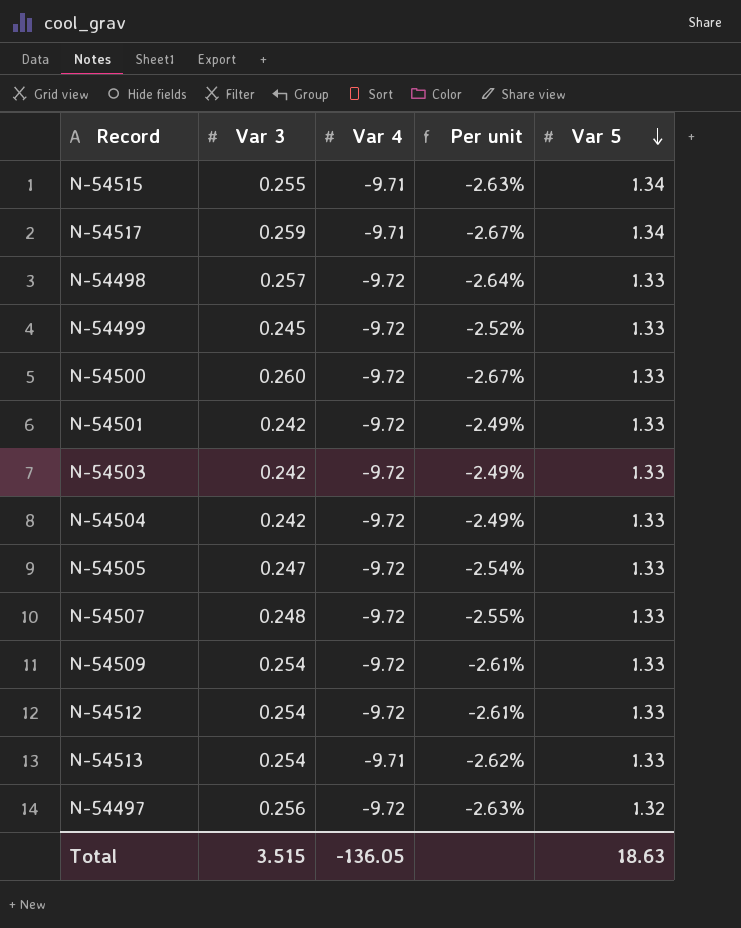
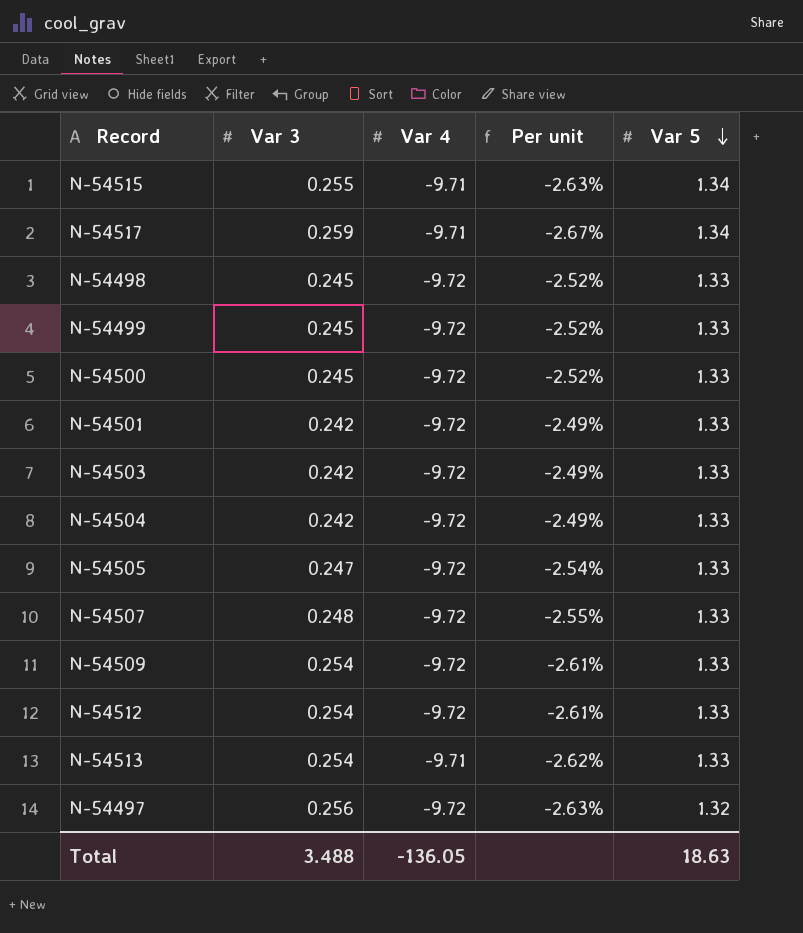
N-54498 | Var 3: 0.257 -> 0.245
N-54498 | Per unit: -2.64% -> -2.52%
N-54500 | Var 3: 0.260 -> 0.245
N-54500 | Per unit: -2.67% -> -2.52%
Total | Var 3: 3.515 -> 3.488

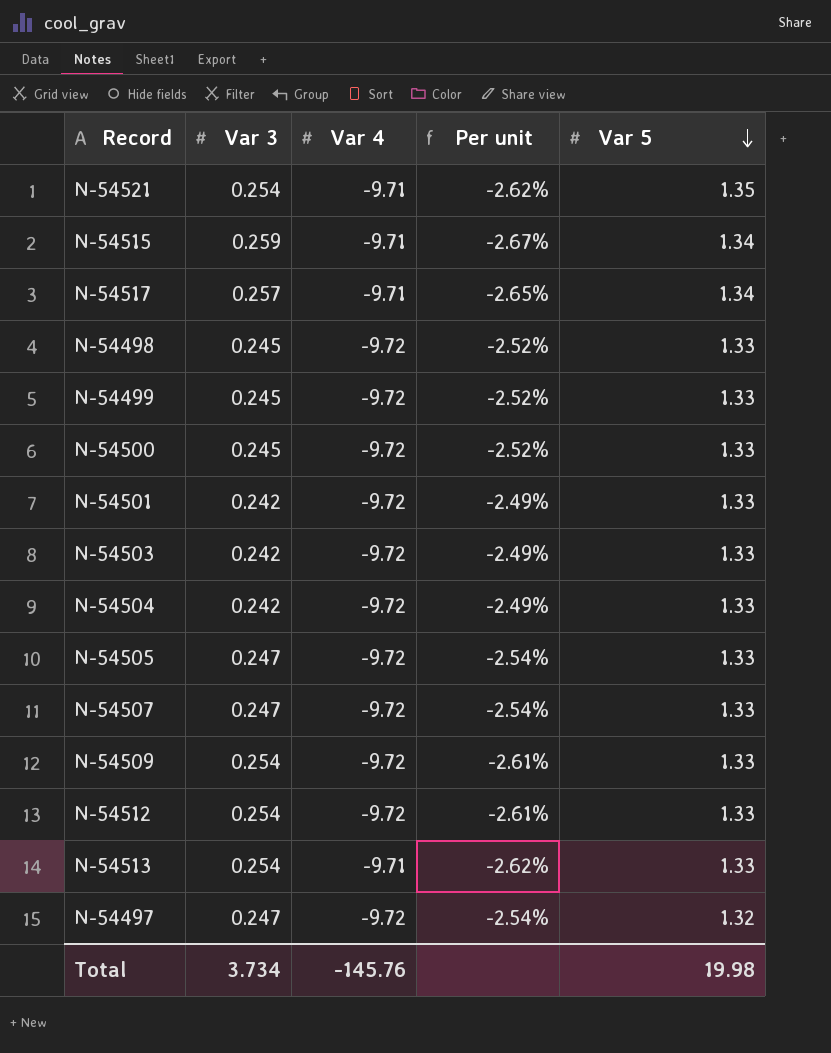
row N-54521: none -> 0.254 | -9.71 | -2.62% | 1.35
N-54515 | Var 3: 0.255 -> 0.259
N-54515 | Per unit: -2.63% -> -2.67%
N-54517 | Var 3: 0.259 -> 0.257
N-54517 | Per unit: -2.67% -> -2.65%
N-54507 | Var 3: 0.248 -> 0.247
N-54507 | Per unit: -2.55% -> -2.54%
N-54497 | Var 3: 0.256 -> 0.247
N-54497 | Per unit: -2.63% -> -2.54%
Total | Var 3: 3.488 -> 3.734
Total | Var 4: -136.05 -> -145.76
Total | Var 5: 18.63 -> 19.98

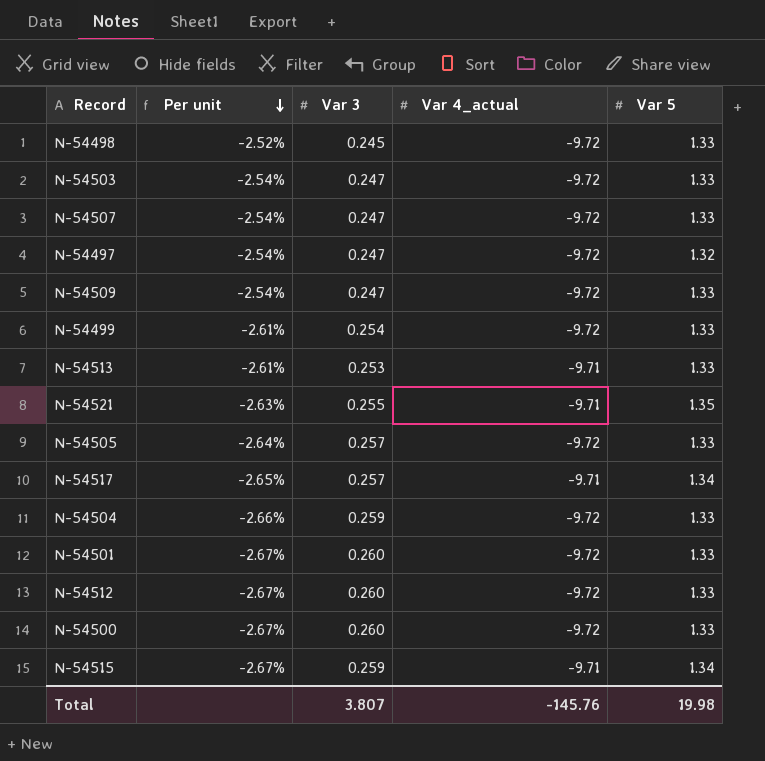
row order: Var 5 descending -> Per unit descending
column Per unit | position: 4 -> 2
column name: Var 4 -> Var 4_actual
N-54503 | Per unit: -2.49% -> -2.54%
N-54503 | Var 3: 0.242 -> 0.247
N-54509 | Per unit: -2.61% -> -2.54%
N-54509 | Var 3: 0.254 -> 0.247
N-54499 | Per unit: -2.52% -> -2.61%
N-54499 | Var 3: 0.245 -> 0.254
N-54513 | Per unit: -2.62% -> -2.61%
N-54513 | Var 3: 0.254 -> 0.253
N-54521 | Per unit: -2.62% -> -2.63%
N-54521 | Var 3: 0.254 -> 0.255
N-54505 | Per unit: -2.54% -> -2.64%
N-54505 | Var 3: 0.247 -> 0.257
N-54504 | Per unit: -2.49% -> -2.66%
N-54504 | Var 3: 0.242 -> 0.259
N-54501 | Per unit: -2.49% -> -2.67%
N-54501 | Var 3: 0.242 -> 0.260
N-54512 | Per unit: -2.61% -> -2.67%
N-54512 | Var 3: 0.254 -> 0.260
N-54500 | Per unit: -2.52% -> -2.67%
N-54500 | Var 3: 0.245 -> 0.260
Total | Var 3: 3.734 -> 3.807

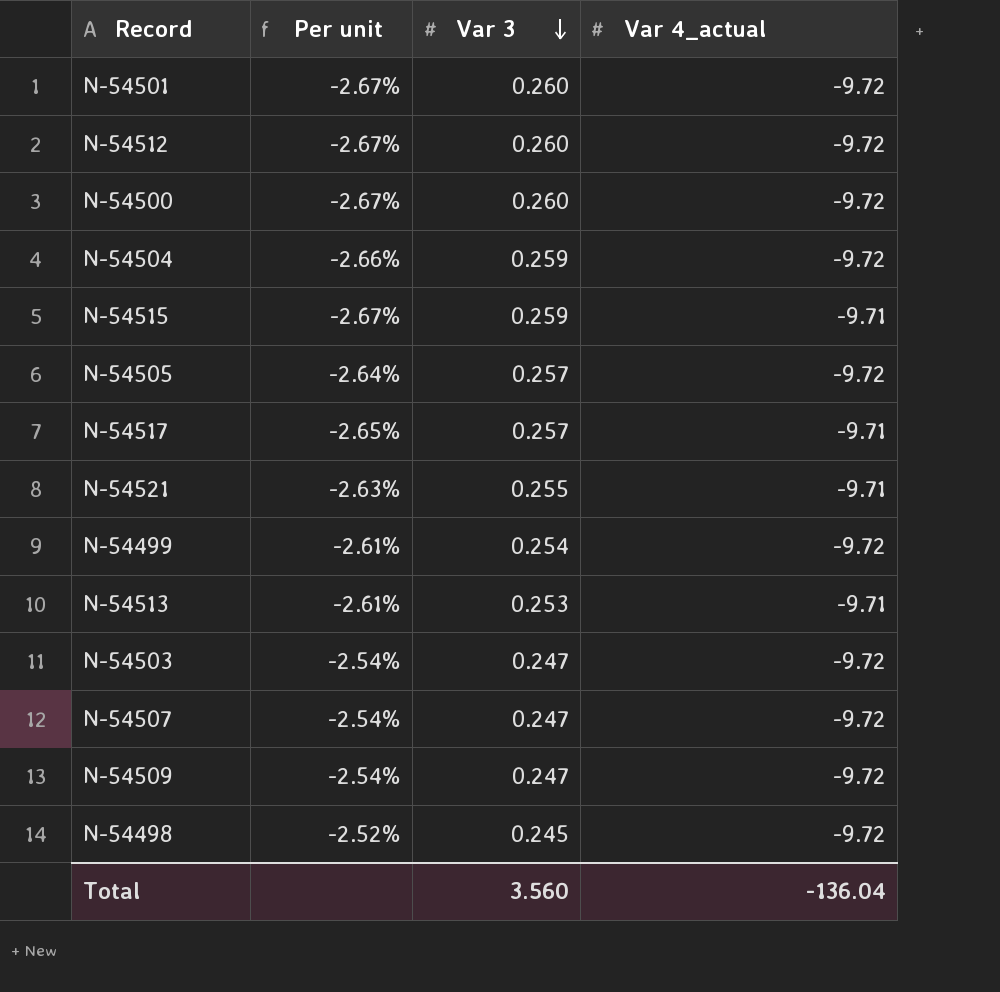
row order: Per unit descending -> Var 3 descending
column Var 5 | position: 5 -> none
row N-54497: -2.54% | 0.247 | -9.72 | 1.32 -> none
Total | Var 3: 3.807 -> 3.560
Total | Var 4_actual: -145.76 -> -136.04

